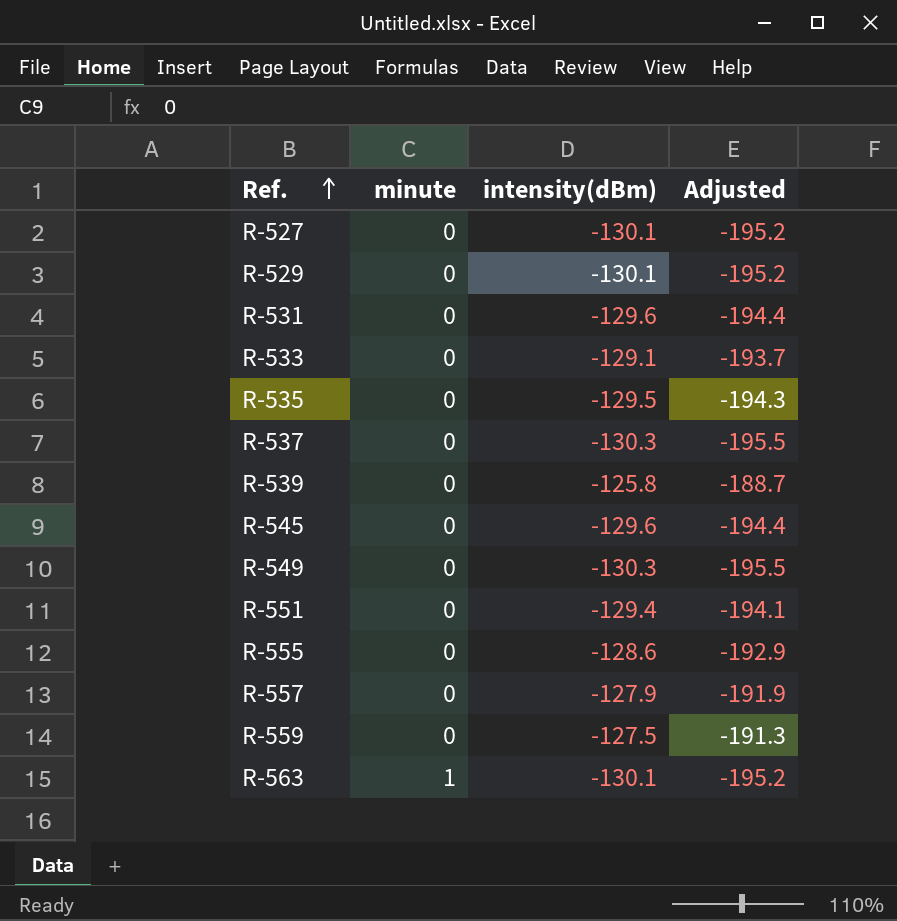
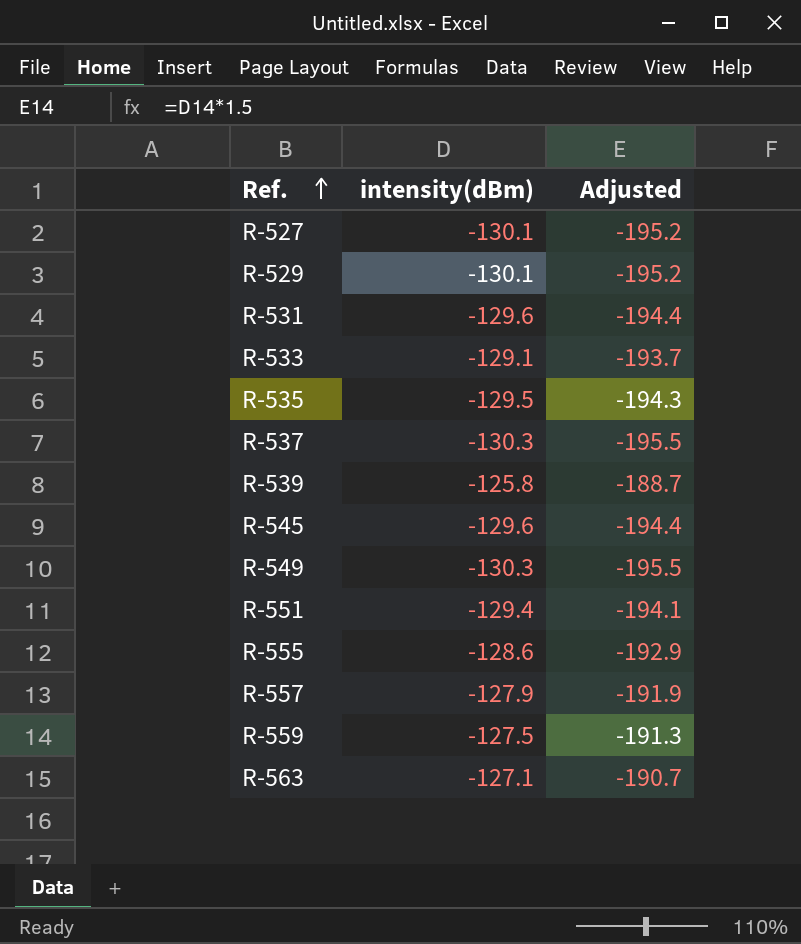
column minute | position: 2 -> none
R-563 | intensity(dBm): -130.1 -> -127.1
R-563 | Adjusted: -195.2 -> -190.7

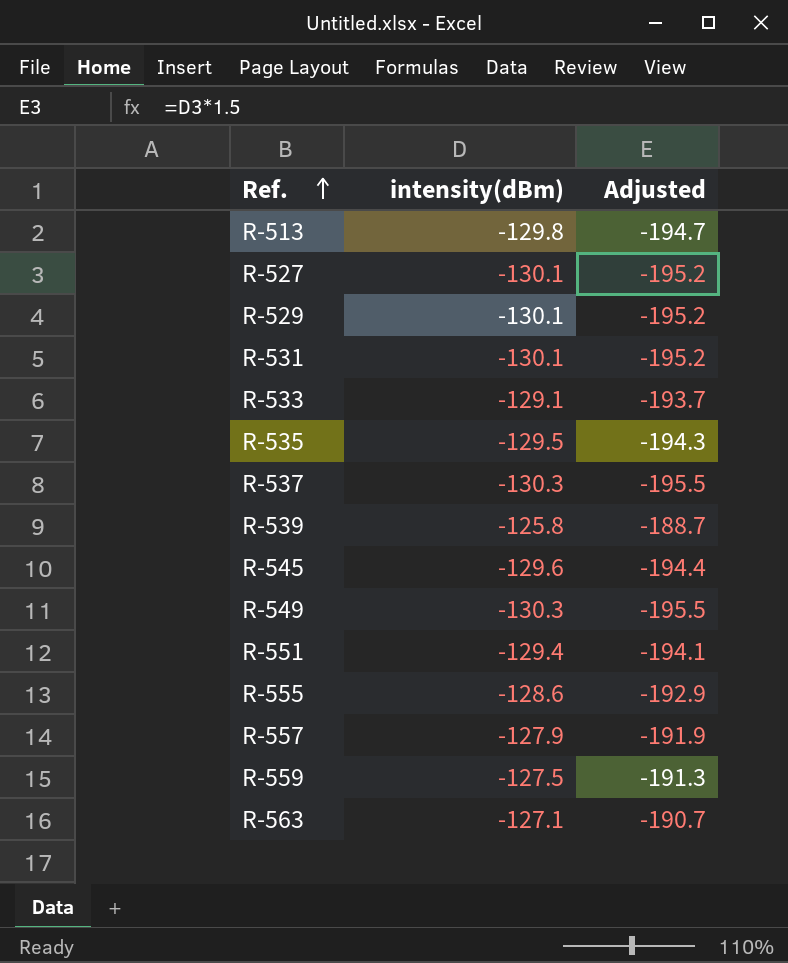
row R-513: none -> -129.8 | -194.7
R-531 | intensity(dBm): -129.6 -> -130.1
R-531 | Adjusted: -194.4 -> -195.2

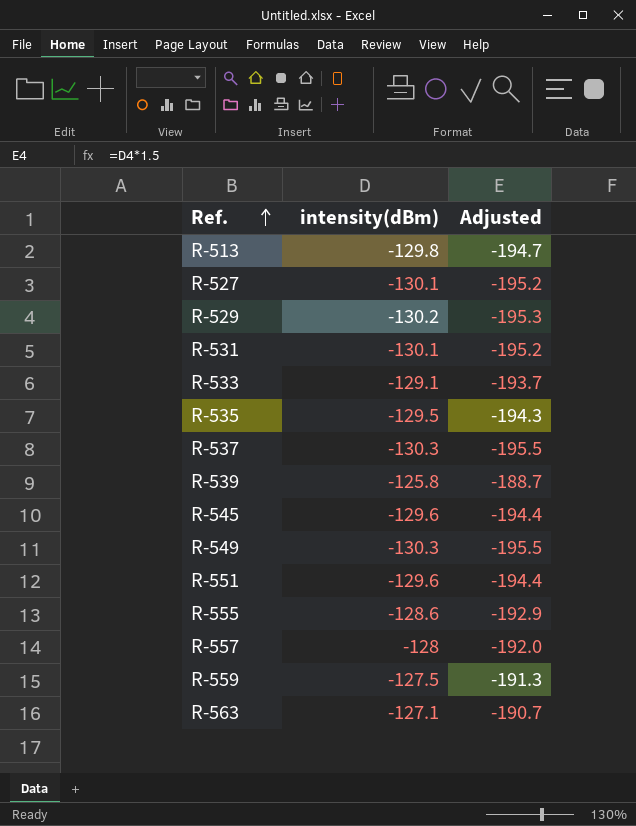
R-529 | intensity(dBm): -130.1 -> -130.2
R-529 | Adjusted: -195.2 -> -195.3
R-551 | intensity(dBm): -129.4 -> -129.6
R-551 | Adjusted: -194.1 -> -194.4
R-557 | intensity(dBm): -127.9 -> -128
R-557 | Adjusted: -191.9 -> -192.0

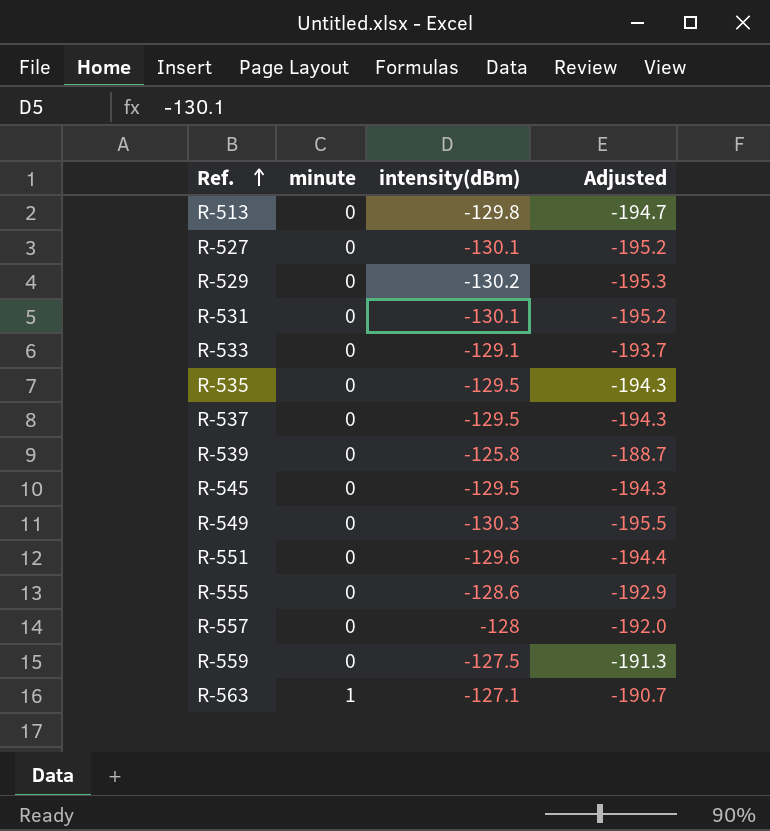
column minute | position: none -> 2
R-537 | intensity(dBm): -130.3 -> -129.5
R-537 | Adjusted: -195.5 -> -194.3
R-545 | intensity(dBm): -129.6 -> -129.5
R-545 | Adjusted: -194.4 -> -194.3

